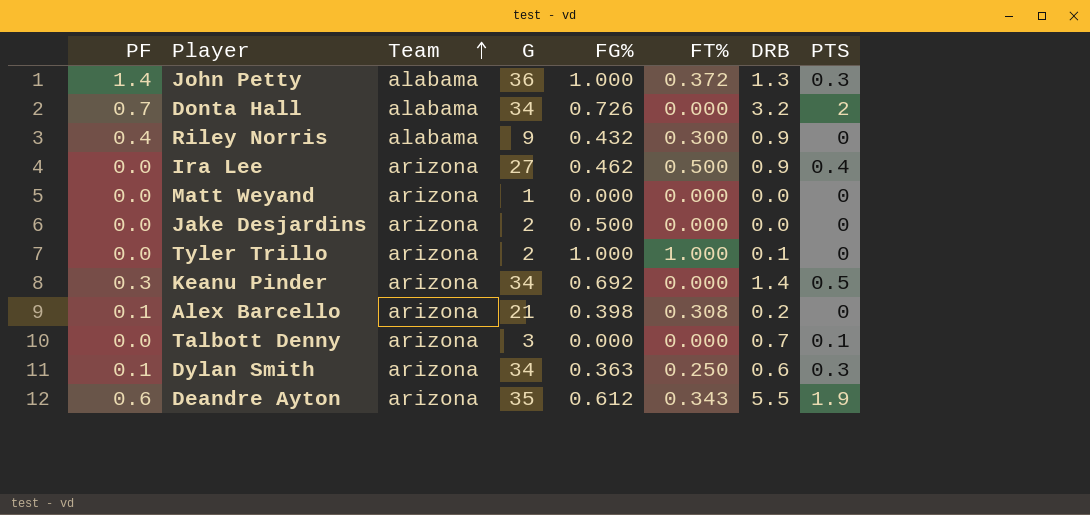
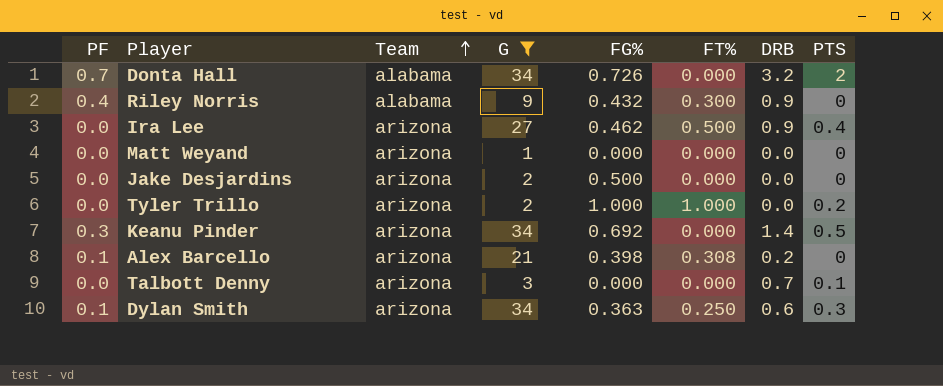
filter: none -> G <= 34
Tyler Trillo | DRB: 0.1 -> 0.0
Tyler Trillo | PTS: 0 -> 0.2

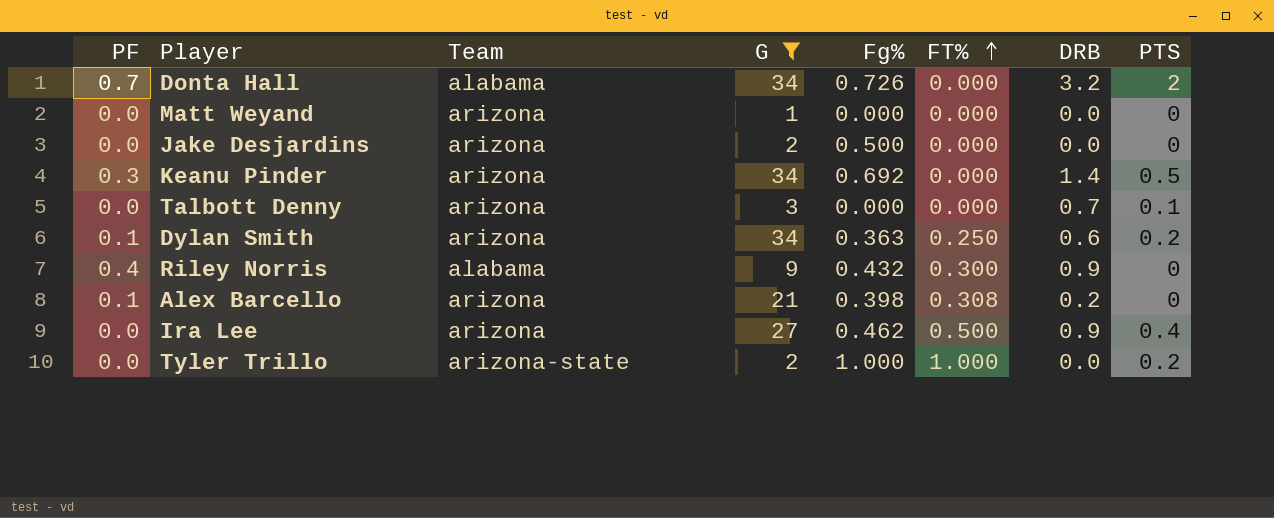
row order: Team ascending -> FT% ascending
column name: FG% -> Fg%
Dylan Smith | PTS: 0.3 -> 0.2
Tyler Trillo | Team: arizona -> arizona-state

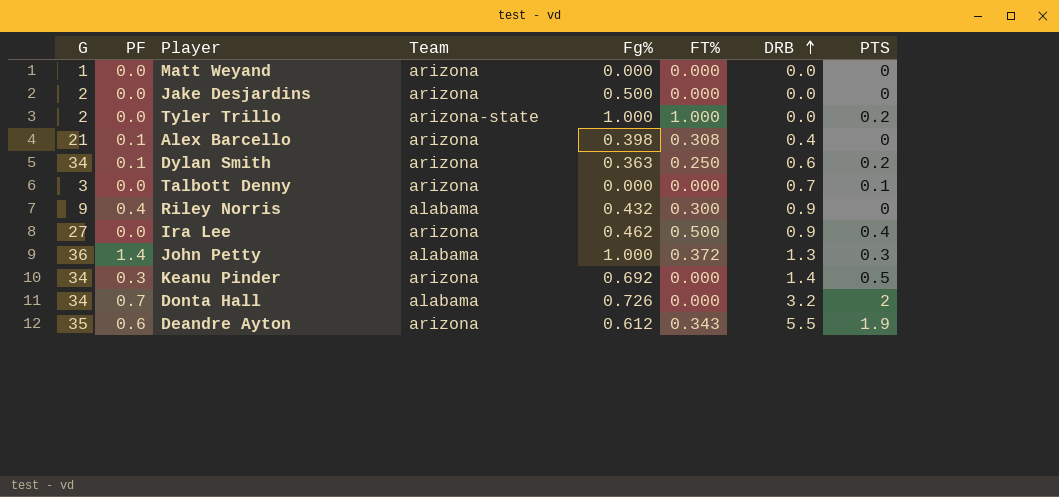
filter: G <= 34 -> none
row order: FT% ascending -> DRB ascending
column G | position: 4 -> 1
Alex Barcello | DRB: 0.2 -> 0.4

